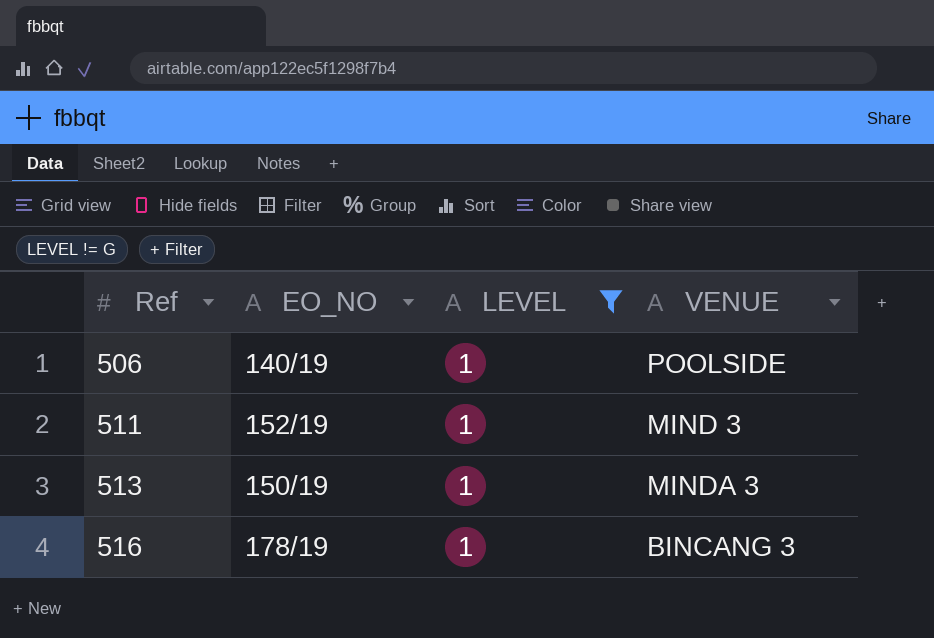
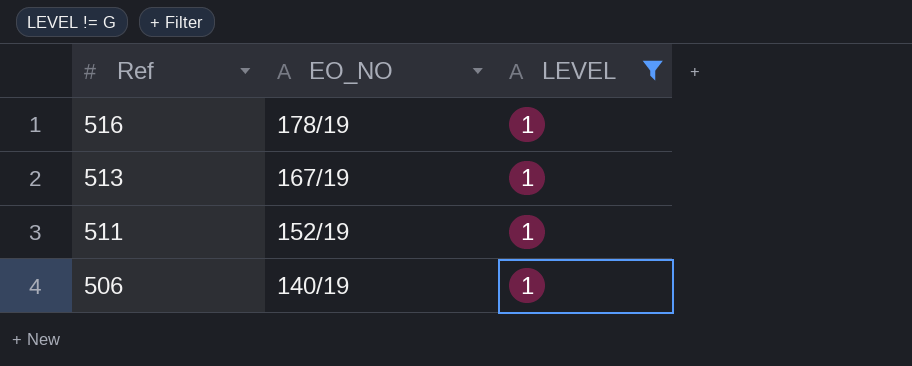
row order: Ref ascending -> Ref descending
column VENUE | position: 4 -> none
513 | EO_NO: 150/19 -> 167/19

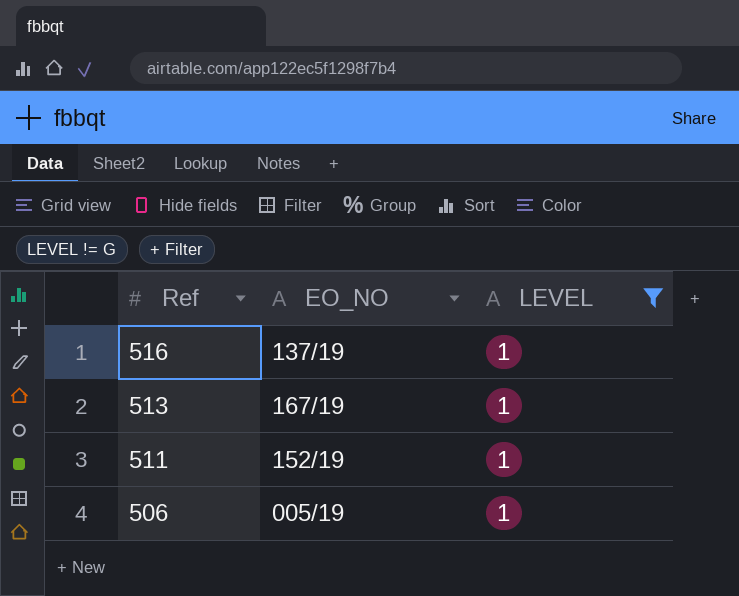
516 | EO_NO: 178/19 -> 137/19
506 | EO_NO: 140/19 -> 005/19

